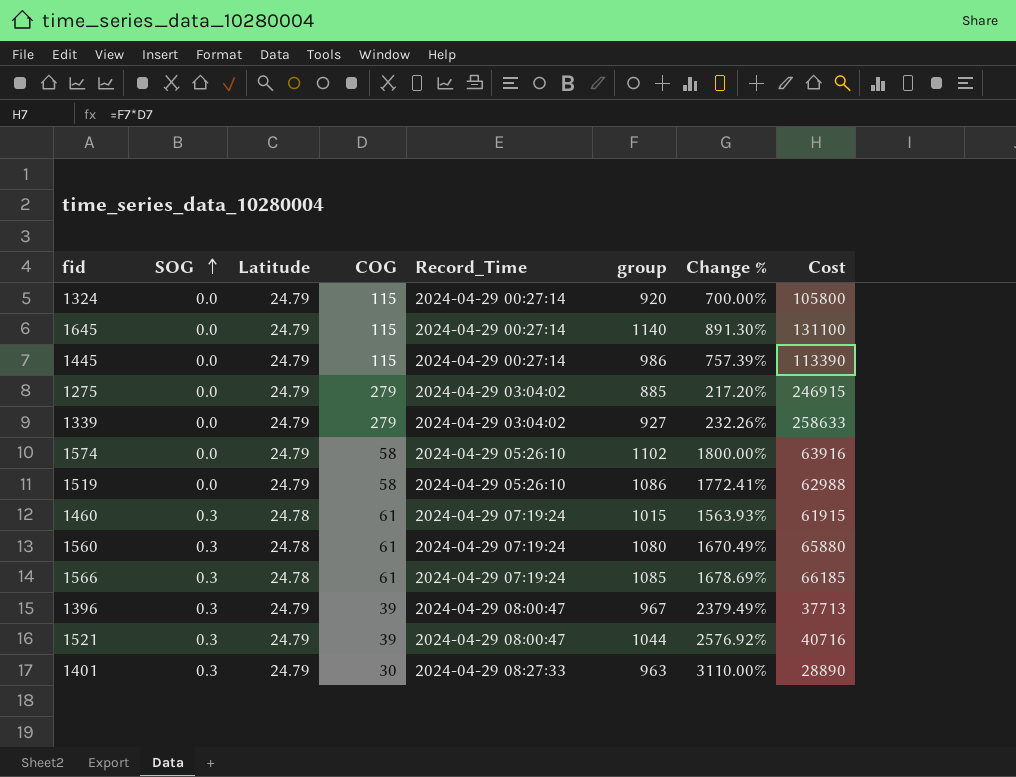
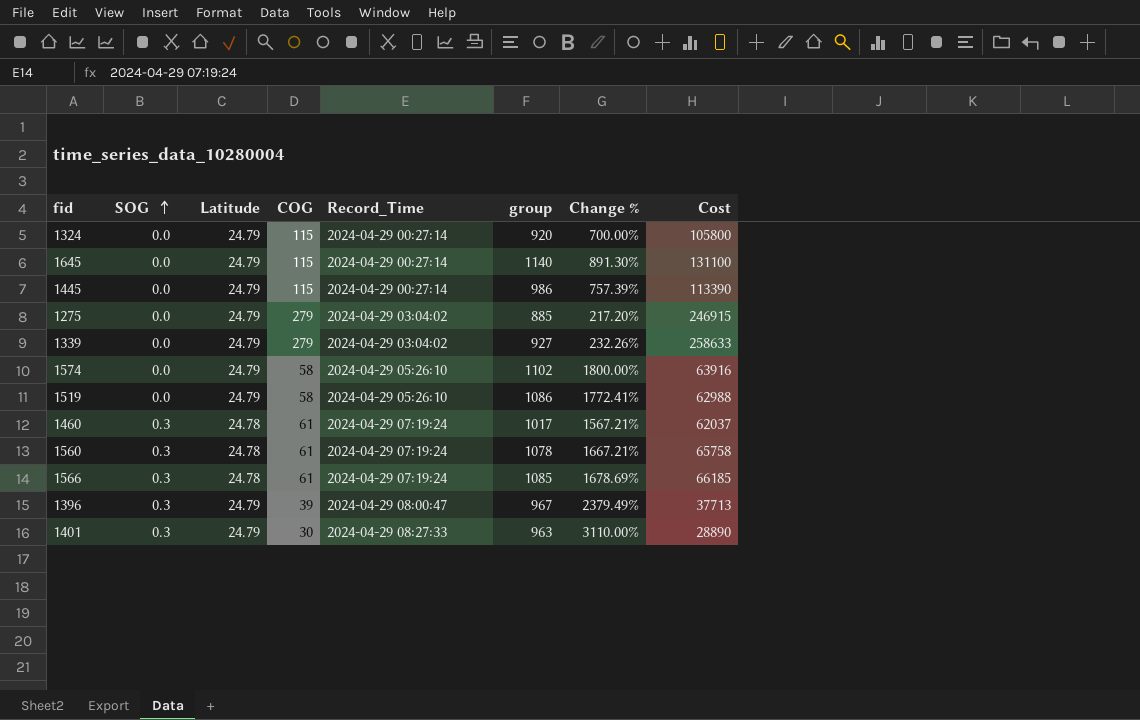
row 1521: 0.3 | 24.79 | 39 | 2024-04-29 08:00:47 | 1044 | 2576.92% | 40716 -> none
1460 | group: 1015 -> 1017
1460 | Change %: 1563.93% -> 1567.21%
1460 | Cost: 61915 -> 62037
1560 | group: 1080 -> 1078
1560 | Change %: 1670.49% -> 1667.21%
1560 | Cost: 65880 -> 65758

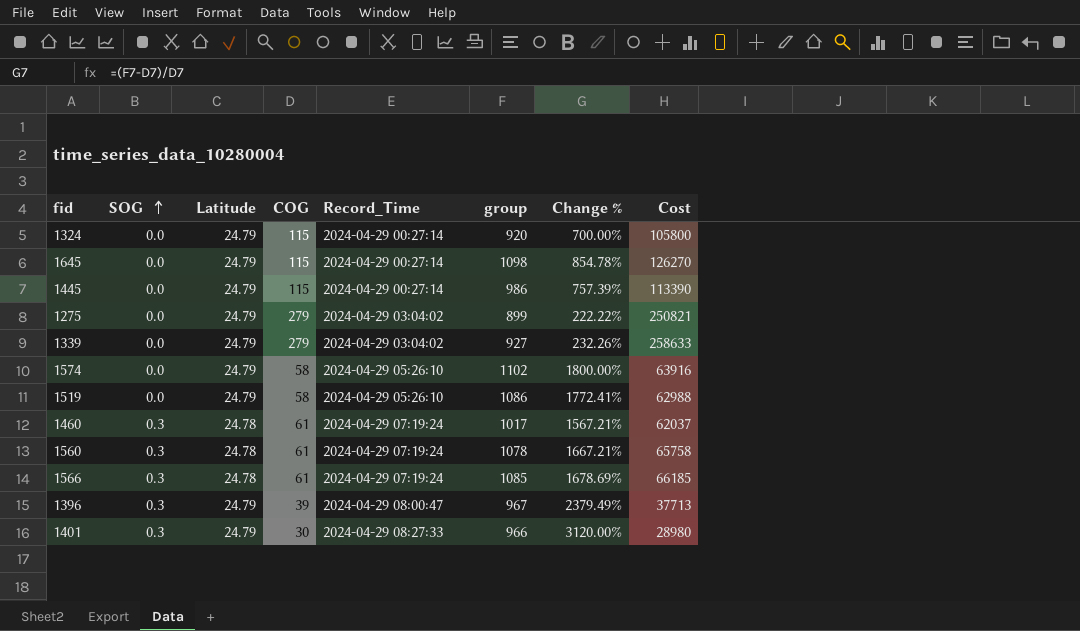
1645 | group: 1140 -> 1098
1645 | Change %: 891.30% -> 854.78%
1645 | Cost: 131100 -> 126270
1275 | group: 885 -> 899
1275 | Change %: 217.20% -> 222.22%
1275 | Cost: 246915 -> 250821
1401 | group: 963 -> 966
1401 | Change %: 3110.00% -> 3120.00%
1401 | Cost: 28890 -> 28980

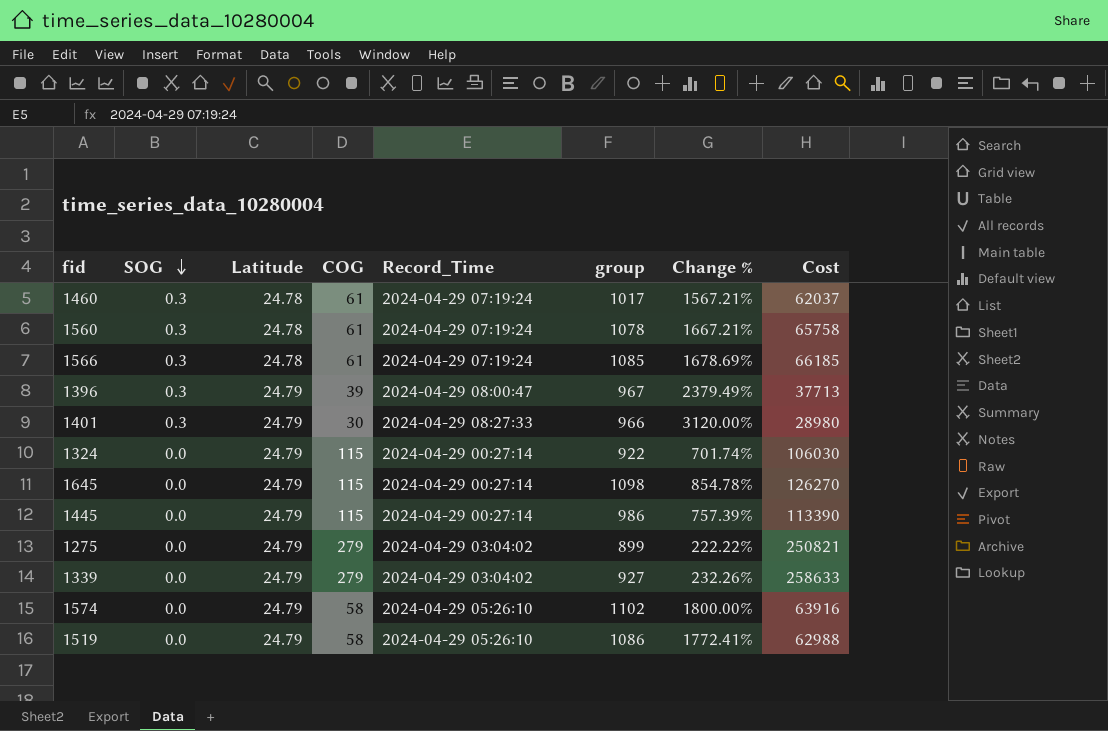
row order: SOG ascending -> SOG descending
1324 | group: 920 -> 922
1324 | Change %: 700.00% -> 701.74%
1324 | Cost: 105800 -> 106030

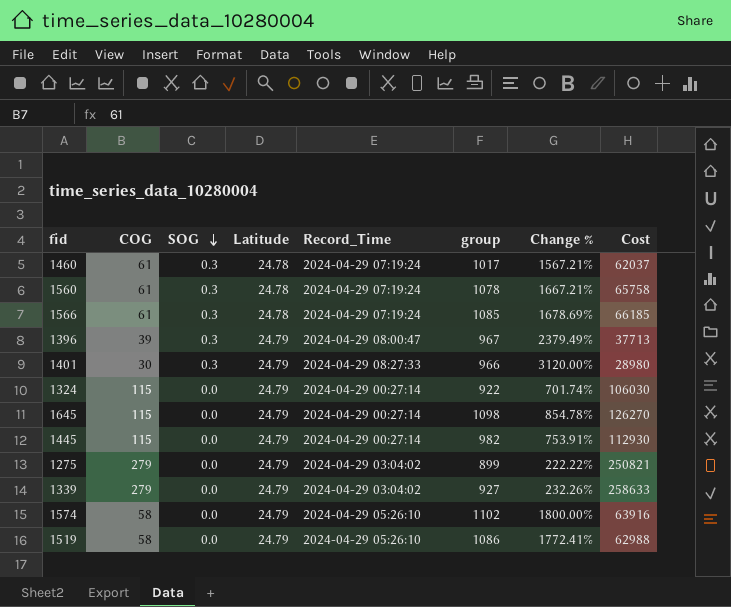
column COG | position: 4 -> 2
1445 | group: 986 -> 982
1445 | Change %: 757.39% -> 753.91%
1445 | Cost: 113390 -> 112930

